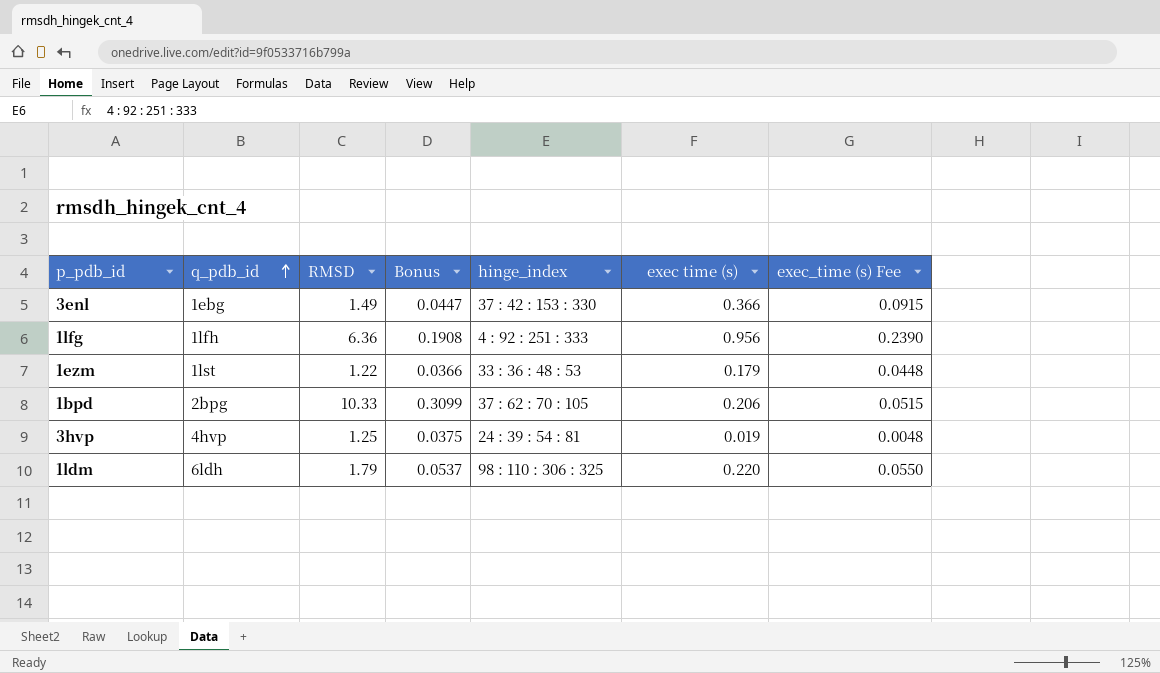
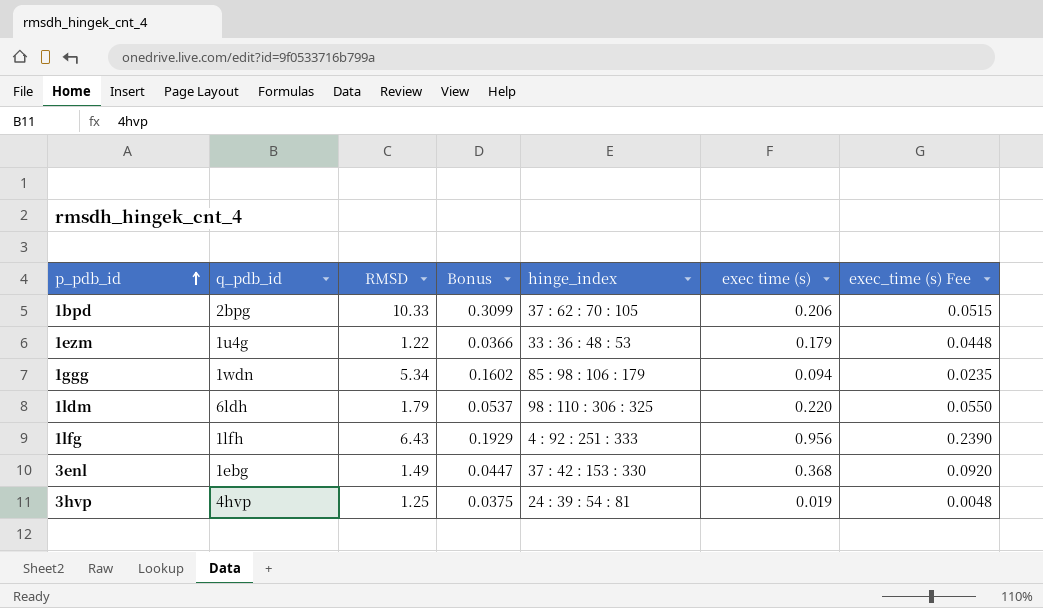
row order: q_pdb_id ascending -> p_pdb_id ascending
1ezm | q_pdb_id: 1lst -> 1u4g
row 1ggg: none -> 1wdn | 5.34 | 0.1602 | 85 : 98 : 106 : 179 | 0.094 | 0.0235
1lfg | RMSD: 6.36 -> 6.43
1lfg | Bonus: 0.1908 -> 0.1929
3enl | exec time (s): 0.366 -> 0.368
3enl | exec_time (s) Fee: 0.0915 -> 0.0920

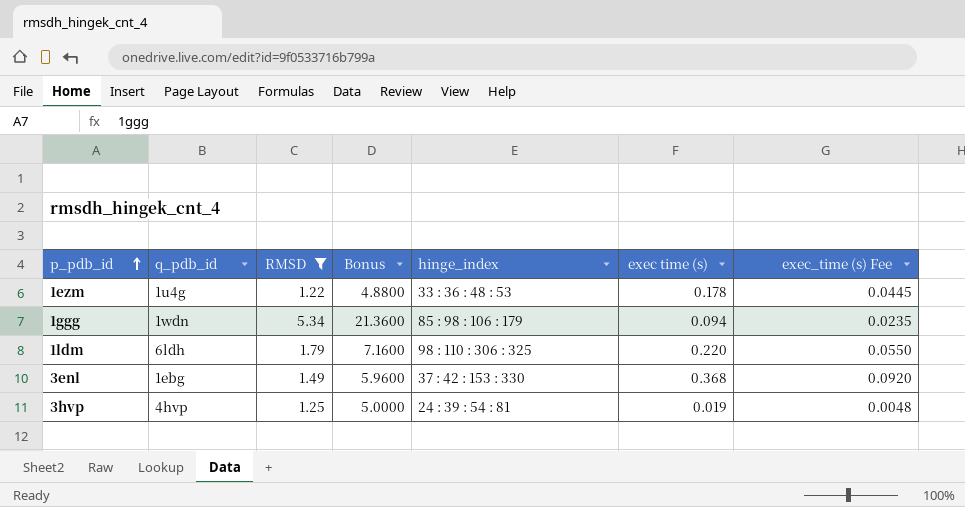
filter: none -> RMSD <= 5.34
column Bonus | formula: [RMSD] * 0.03 -> [RMSD] * 4
1ezm | exec time (s): 0.179 -> 0.178
1ezm | exec_time (s) Fee: 0.0448 -> 0.0445

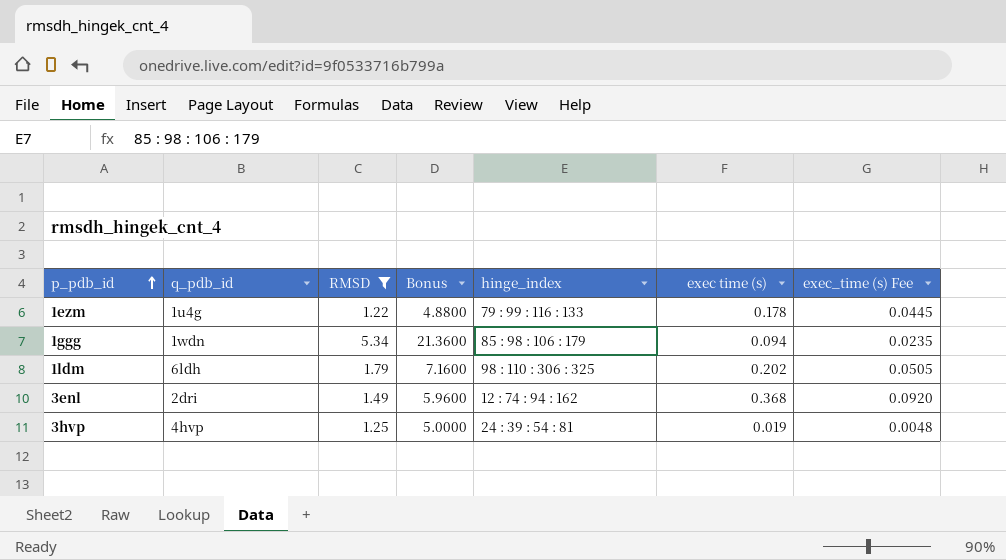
1ezm | hinge_index: 33 : 36 : 48 : 53 -> 79 : 99 : 116 : 133
1ldm | exec time (s): 0.220 -> 0.202
1ldm | exec_time (s) Fee: 0.0550 -> 0.0505
3enl | q_pdb_id: 1ebg -> 2dri
3enl | hinge_index: 37 : 42 : 153 : 330 -> 12 : 74 : 94 : 162

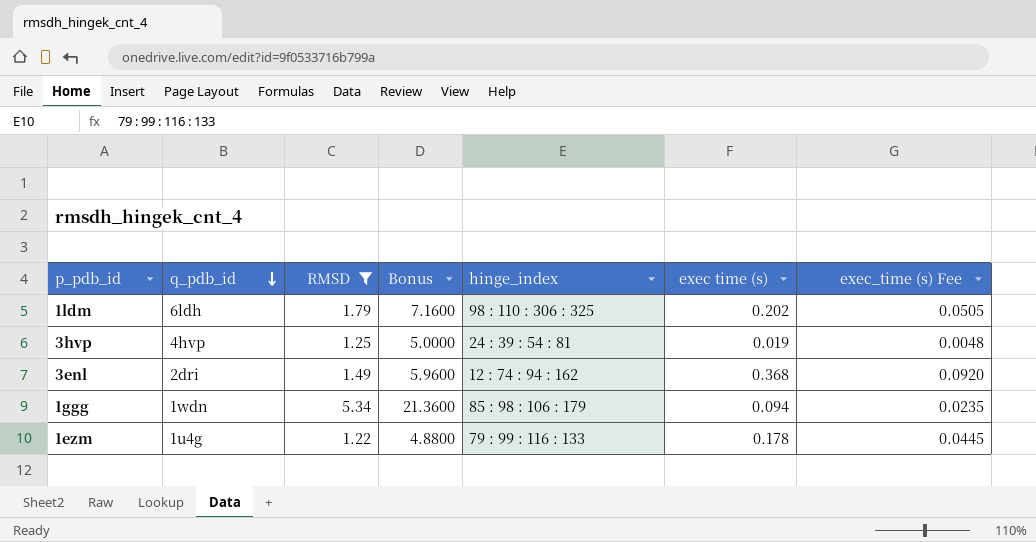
row order: p_pdb_id ascending -> q_pdb_id descending

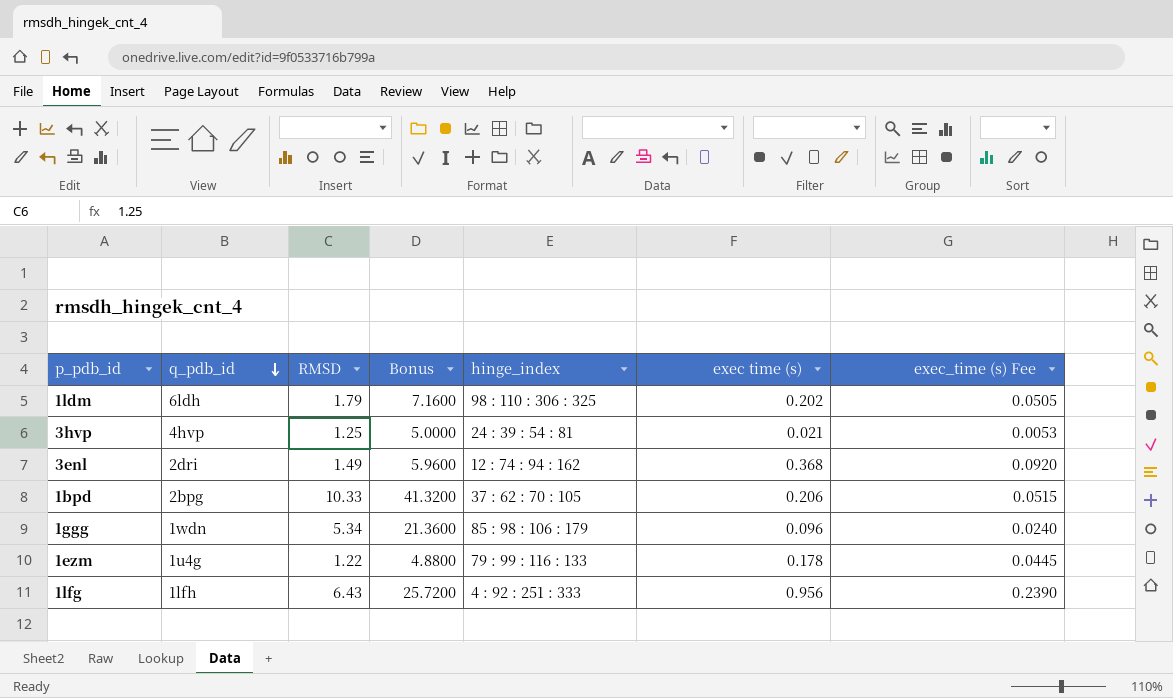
filter: RMSD <= 5.34 -> none
3hvp | exec time (s): 0.019 -> 0.021
3hvp | exec_time (s) Fee: 0.0048 -> 0.0053
1ggg | exec time (s): 0.094 -> 0.096
1ggg | exec_time (s) Fee: 0.0235 -> 0.0240

